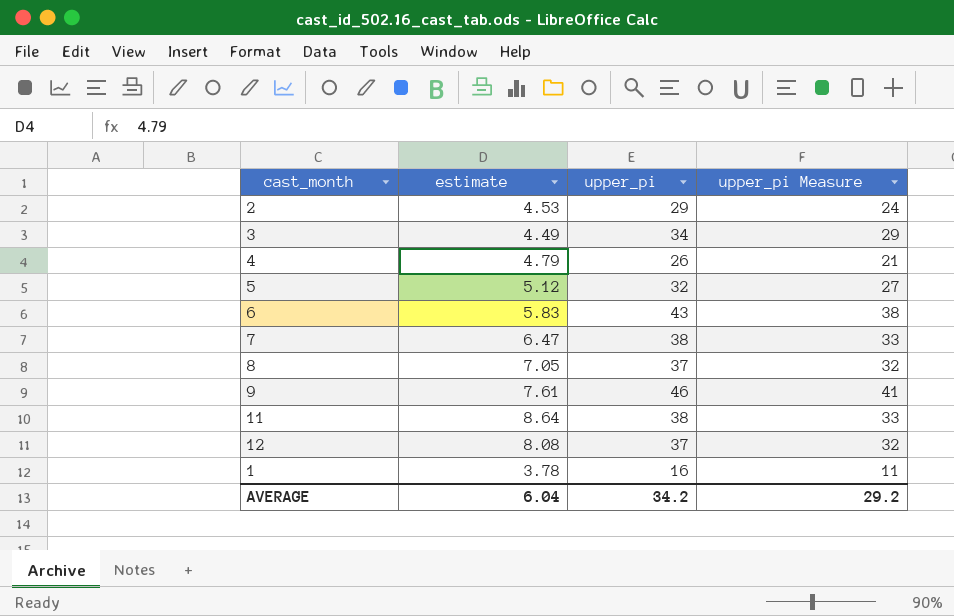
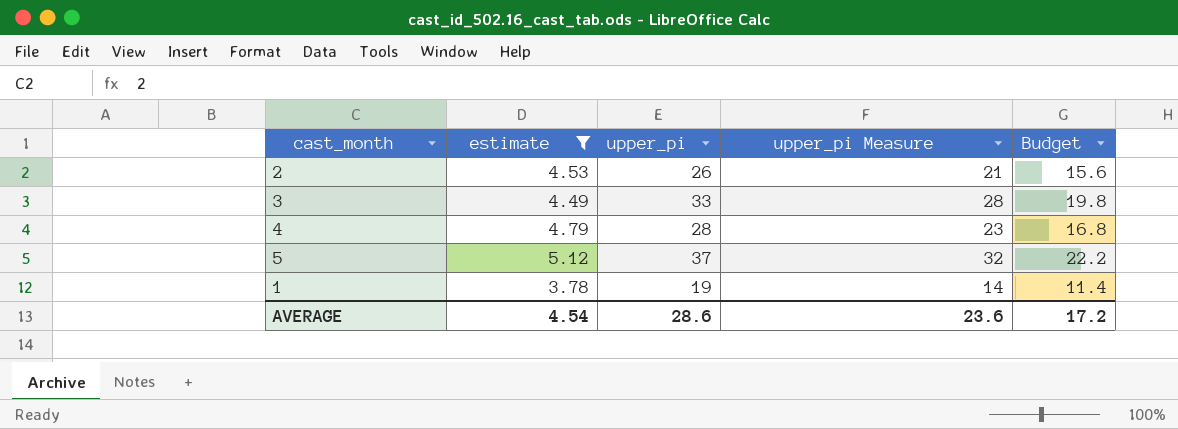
filter: none -> estimate <= 5.12
column Budget | formula: none -> [upper_pi] * 0.6
2 | upper_pi: 29 -> 26
2 | upper_pi Measure: 24 -> 21
3 | upper_pi: 34 -> 33
3 | upper_pi Measure: 29 -> 28
4 | upper_pi: 26 -> 28
4 | upper_pi Measure: 21 -> 23
5 | upper_pi: 32 -> 37
5 | upper_pi Measure: 27 -> 32
1 | upper_pi: 16 -> 19
1 | upper_pi Measure: 11 -> 14
AVERAGE | estimate: 6.04 -> 4.54
AVERAGE | upper_pi: 34.2 -> 28.6
AVERAGE | upper_pi Measure: 29.2 -> 23.6

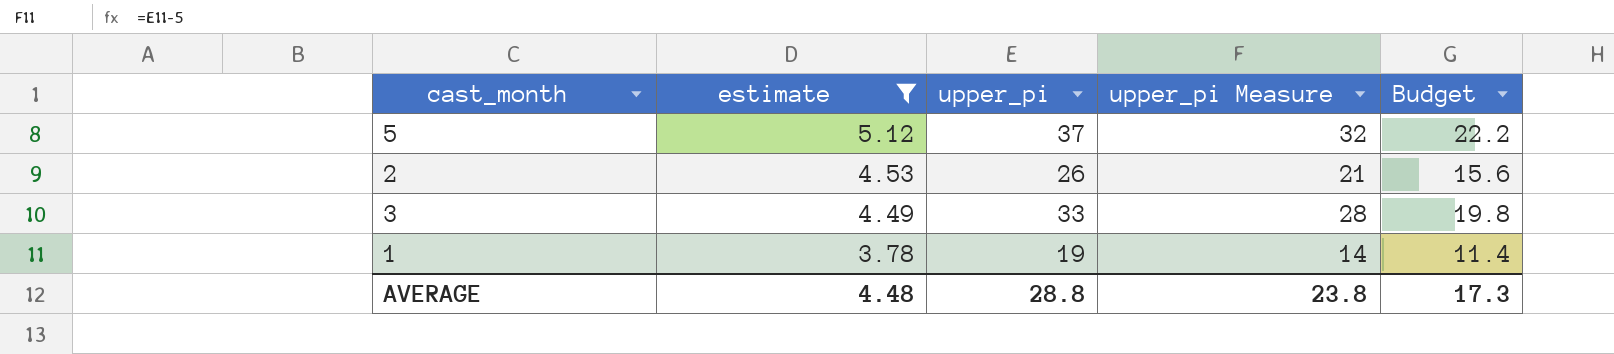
row order: none -> estimate descending
row 4: 4.79 | 28 | 23 | 16.8 -> none
AVERAGE | estimate: 4.54 -> 4.48
AVERAGE | upper_pi: 28.6 -> 28.8
AVERAGE | upper_pi Measure: 23.6 -> 23.8
AVERAGE | Budget: 17.2 -> 17.3

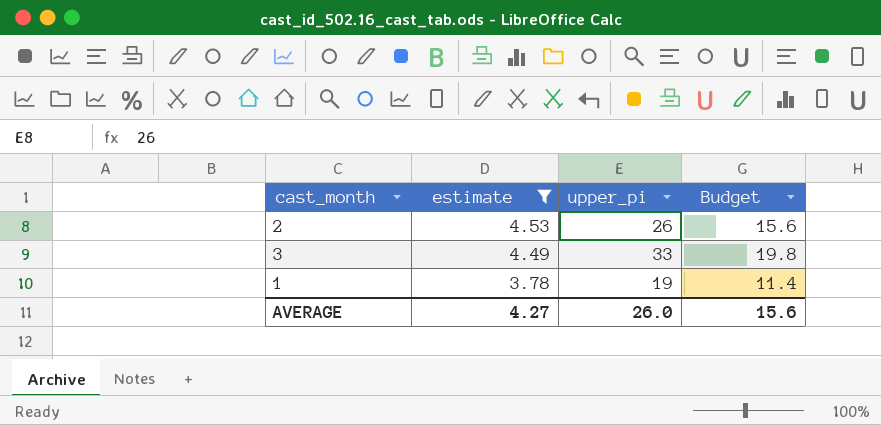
column upper_pi Measure | formula: [upper_pi] - 5 -> none
row 5: 5.12 | 37 | 32 | 22.2 -> none
AVERAGE | estimate: 4.48 -> 4.27
AVERAGE | upper_pi: 28.8 -> 26.0
AVERAGE | Budget: 17.3 -> 15.6

